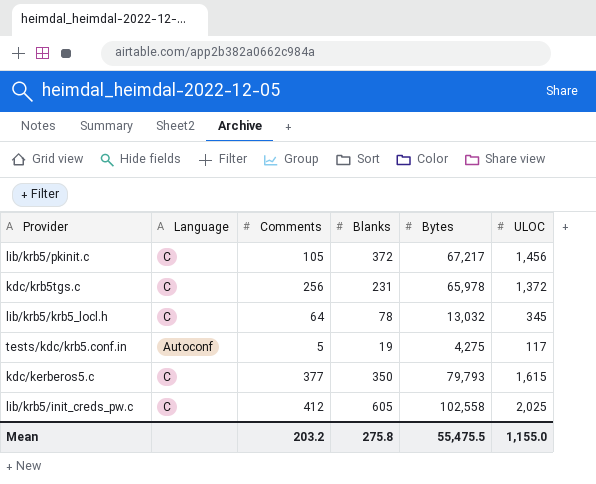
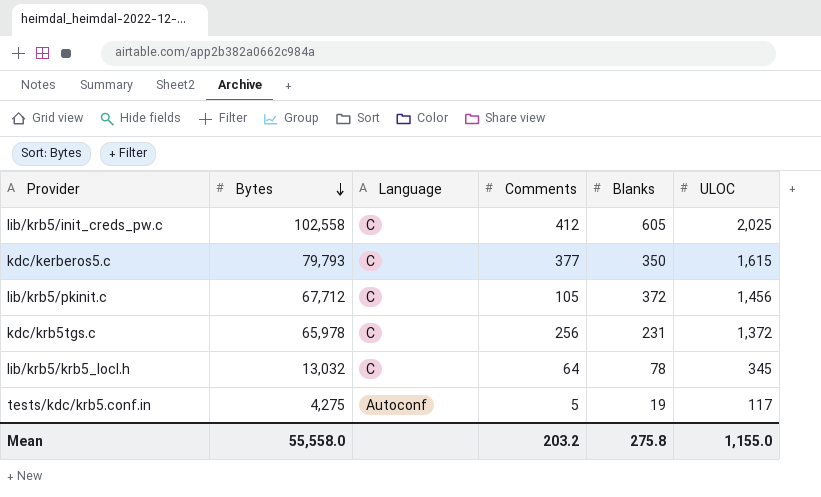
row order: none -> Bytes descending
column Bytes | position: 5 -> 2
lib/krb5/pkinit.c | Bytes: 67,217 -> 67,712
Mean | Bytes: 55,475.5 -> 55,558.0

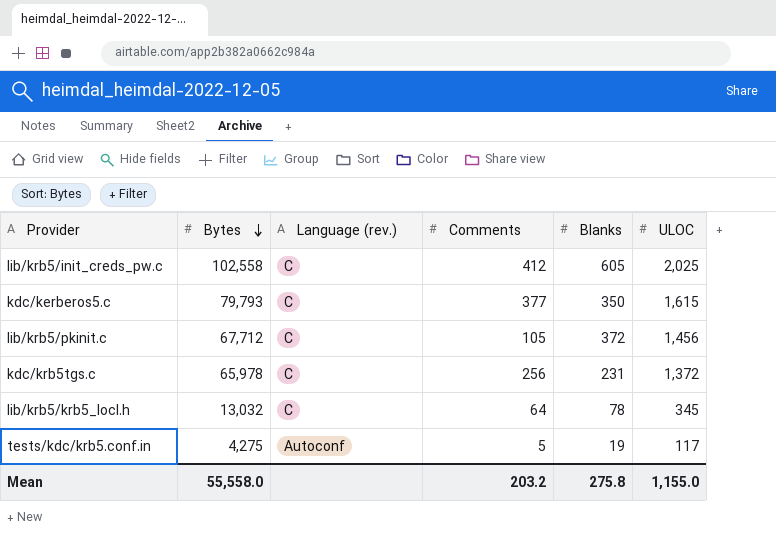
column name: Language -> Language (rev.)

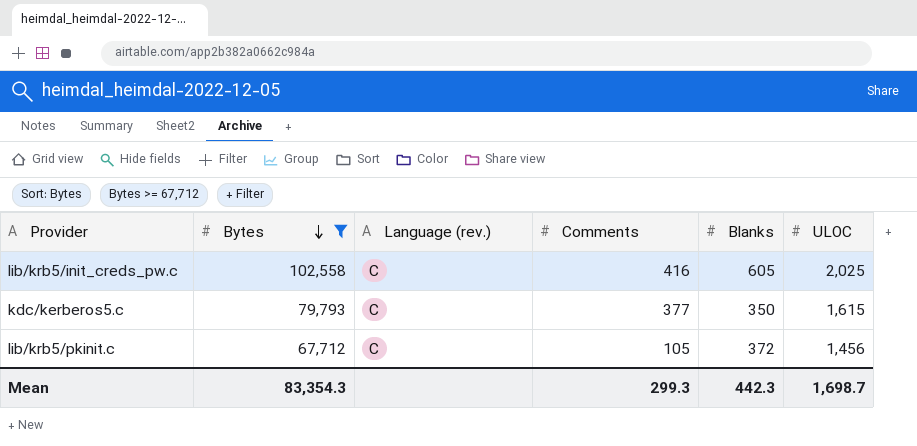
filter: none -> Bytes >= 67,712
lib/krb5/init_creds_pw.c | Comments: 412 -> 416
Mean | Bytes: 55,558.0 -> 83,354.3
Mean | Comments: 203.2 -> 299.3
Mean | Blanks: 275.8 -> 442.3
Mean | ULOC: 1,155.0 -> 1,698.7

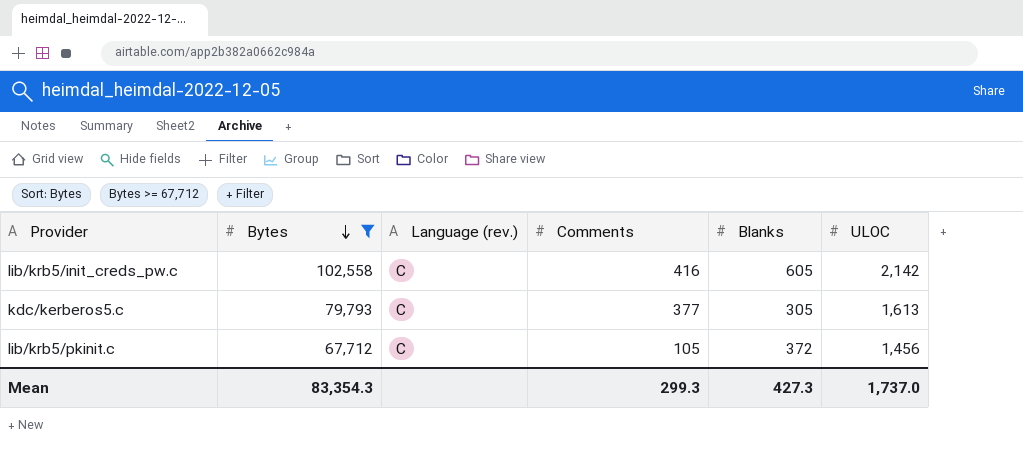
lib/krb5/init_creds_pw.c | ULOC: 2,025 -> 2,142
kdc/kerberos5.c | Blanks: 350 -> 305
kdc/kerberos5.c | ULOC: 1,615 -> 1,613
Mean | Blanks: 442.3 -> 427.3
Mean | ULOC: 1,698.7 -> 1,737.0

